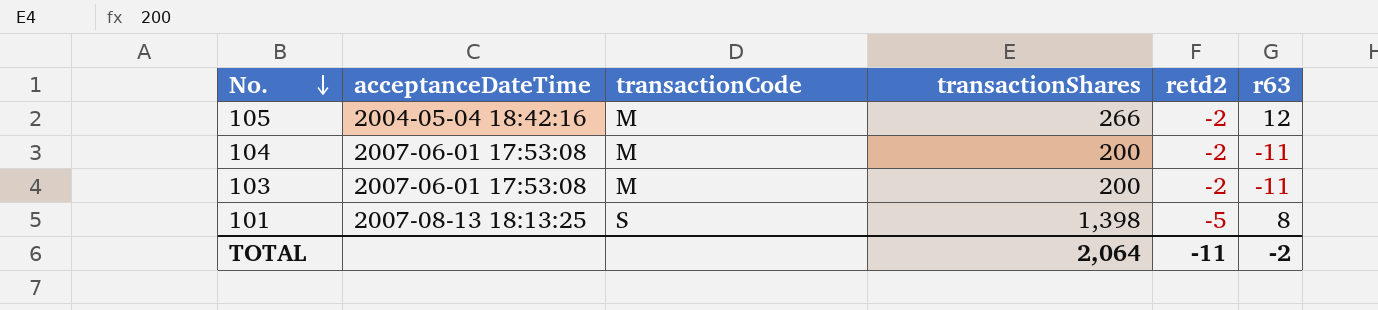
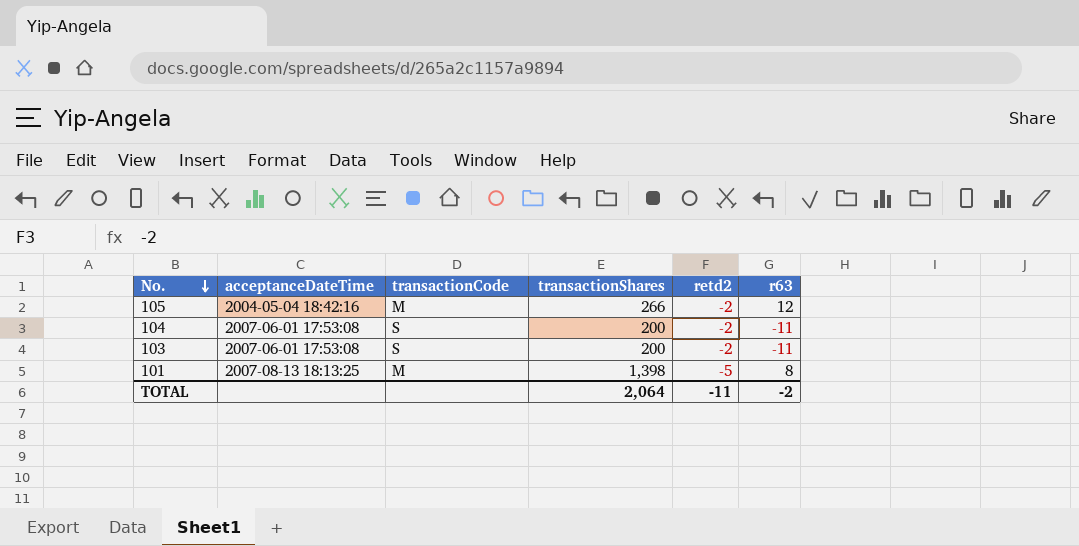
104 | transactionCode: M -> S
103 | transactionCode: M -> S
101 | transactionCode: S -> M

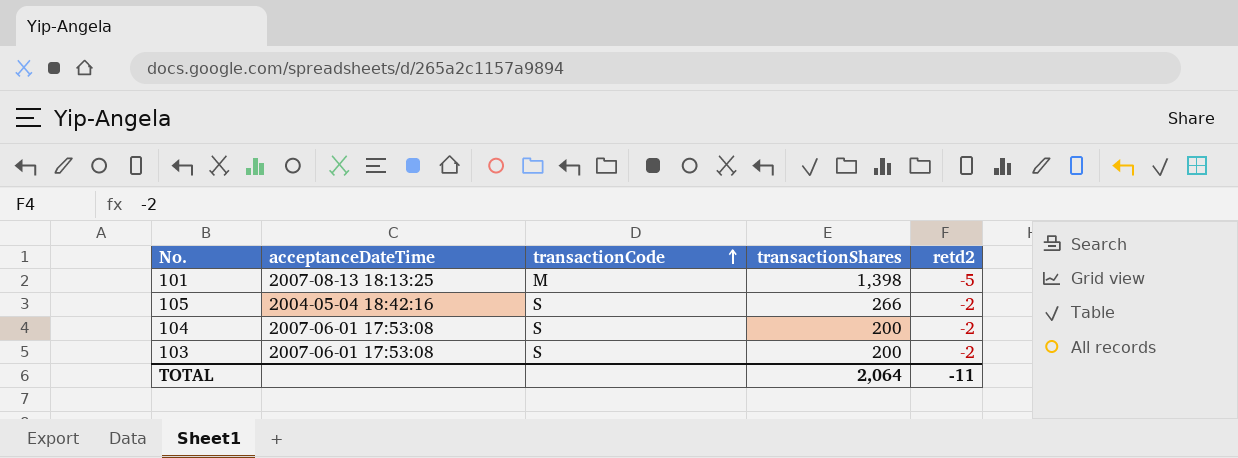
row order: No. descending -> transactionCode ascending
column r63 | position: 6 -> none
105 | transactionCode: M -> S

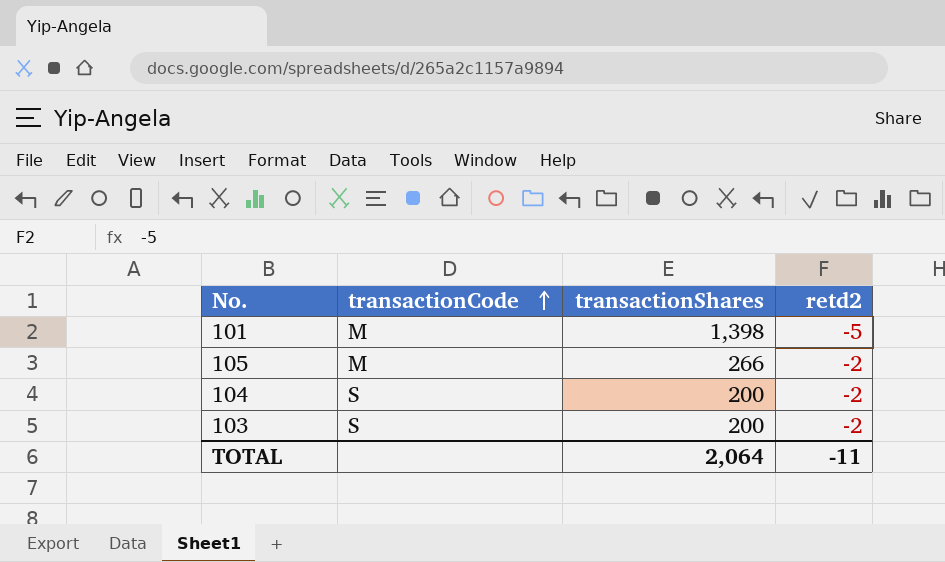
column acceptanceDateTime | position: 2 -> none
105 | transactionCode: S -> M

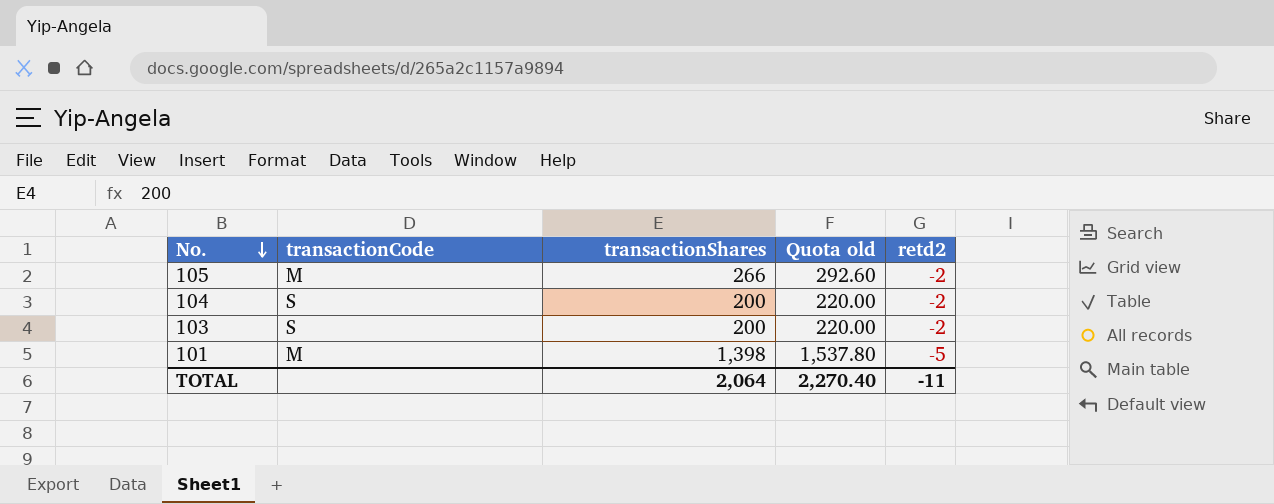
row order: transactionCode ascending -> No. descending
column Quota old | formula: none -> [transactionShares] * 1.1

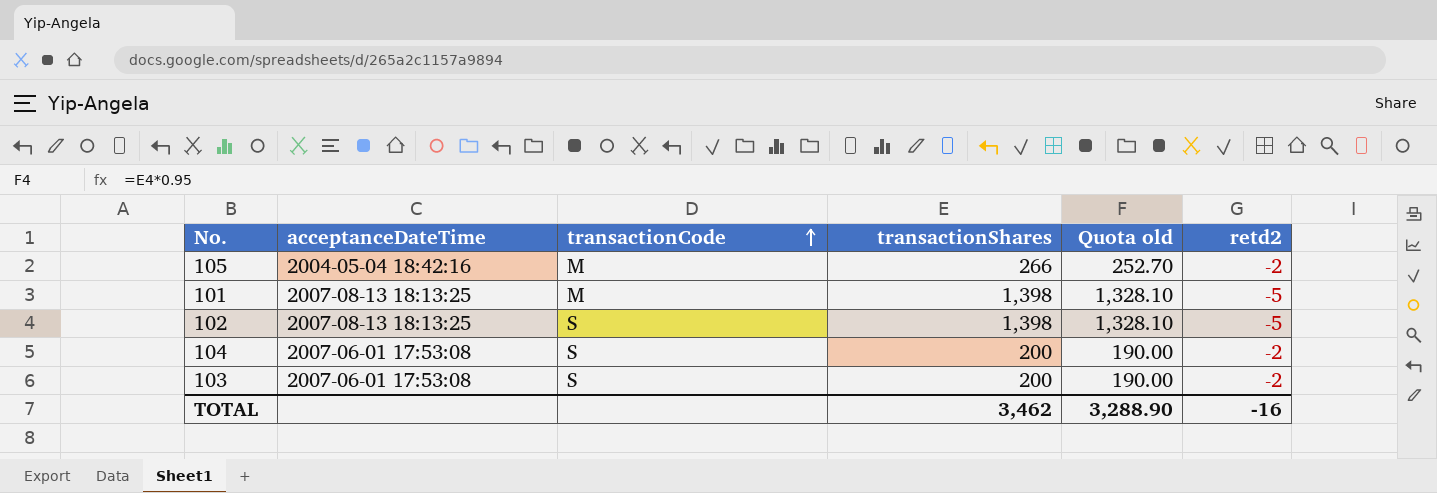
row order: No. descending -> transactionCode ascending
column acceptanceDateTime | position: none -> 2
column Quota old | formula: [transactionShares] * 1.1 -> [transactionShares] * 0.95
row 102: none -> 2007-08-13 18:13:25 | S | 1,398 | 1,328.10 | -5
TOTAL | transactionShares: 2,064 -> 3,462
TOTAL | Quota old: 2,270.40 -> 3,288.90
TOTAL | retd2: -11 -> -16

